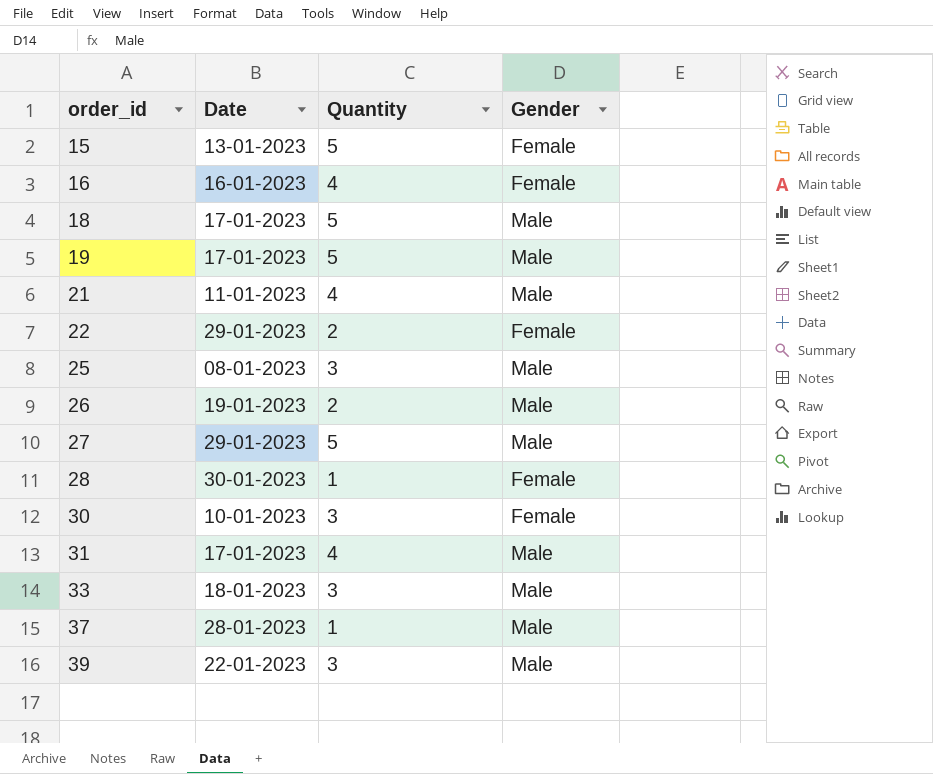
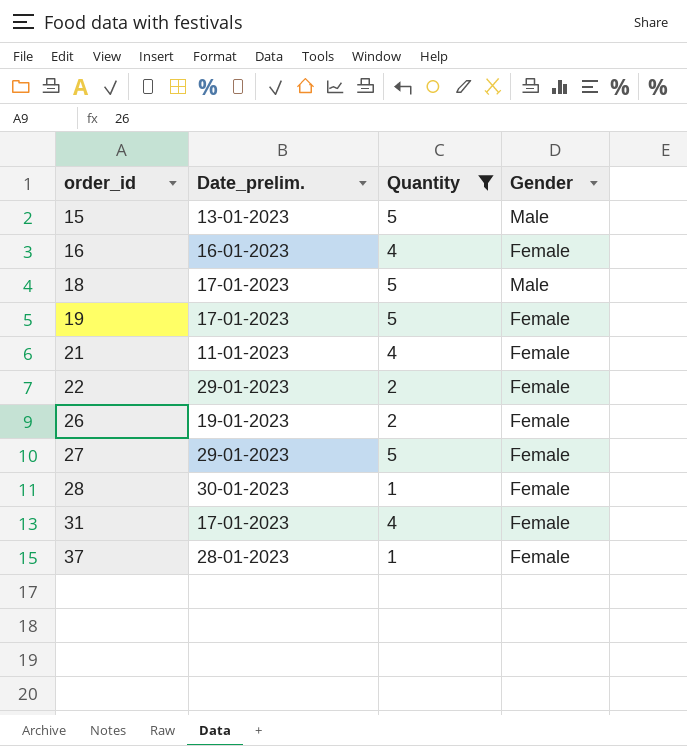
filter: none -> Quantity != 3
column name: Date -> Date_prelim.
15 | Gender: Female -> Male
19 | Gender: Male -> Female
21 | Gender: Male -> Female
26 | Gender: Male -> Female
27 | Gender: Male -> Female
31 | Gender: Male -> Female
37 | Gender: Male -> Female

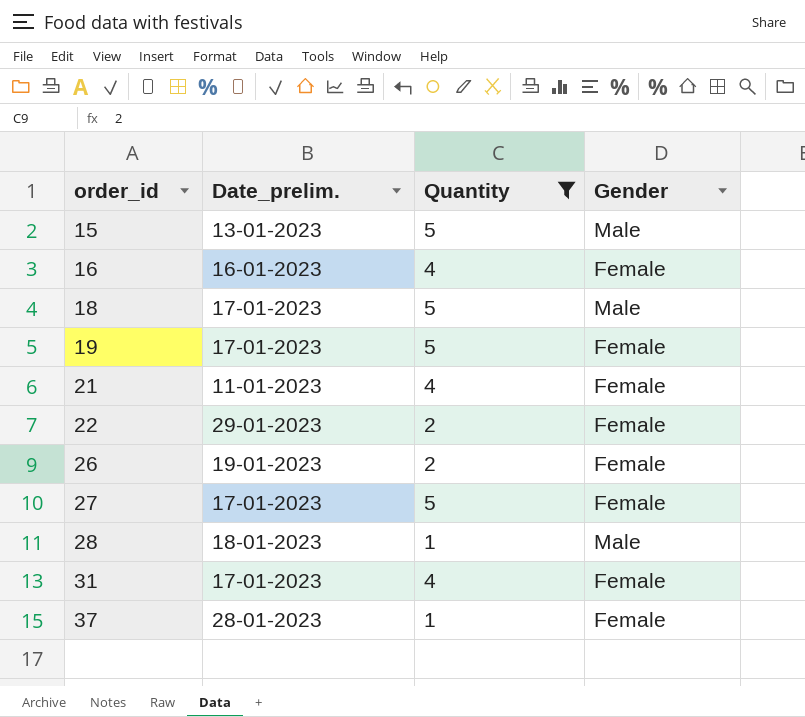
27 | Date_prelim.: 29-01-2023 -> 17-01-2023
28 | Date_prelim.: 30-01-2023 -> 18-01-2023
28 | Gender: Female -> Male

